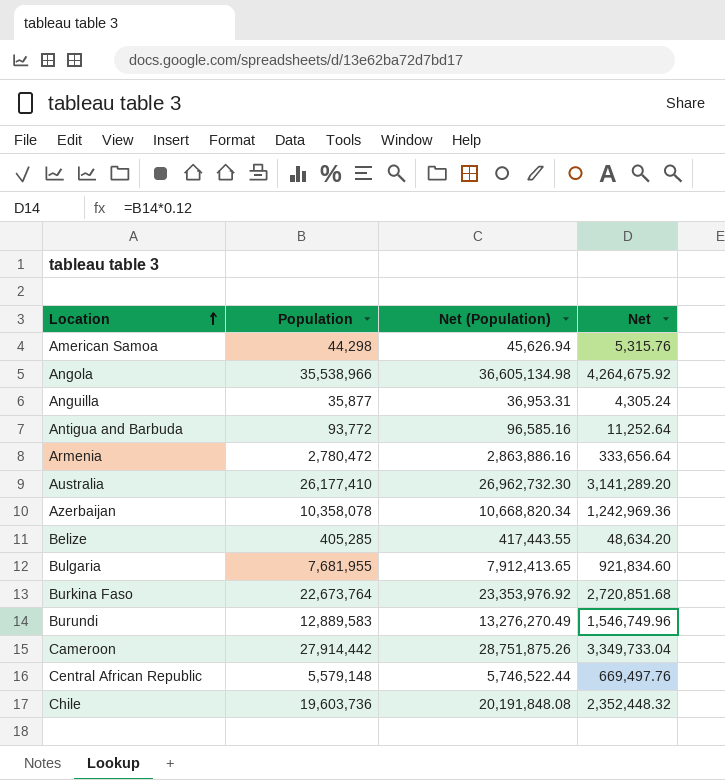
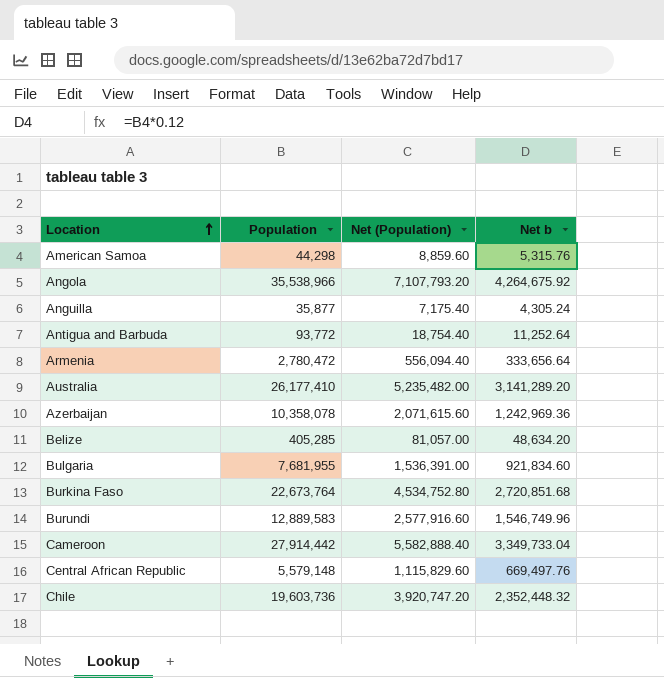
column Net (Population) | formula: [Population] * 1.03 -> [Population] * 0.2
column name: Net -> Net b

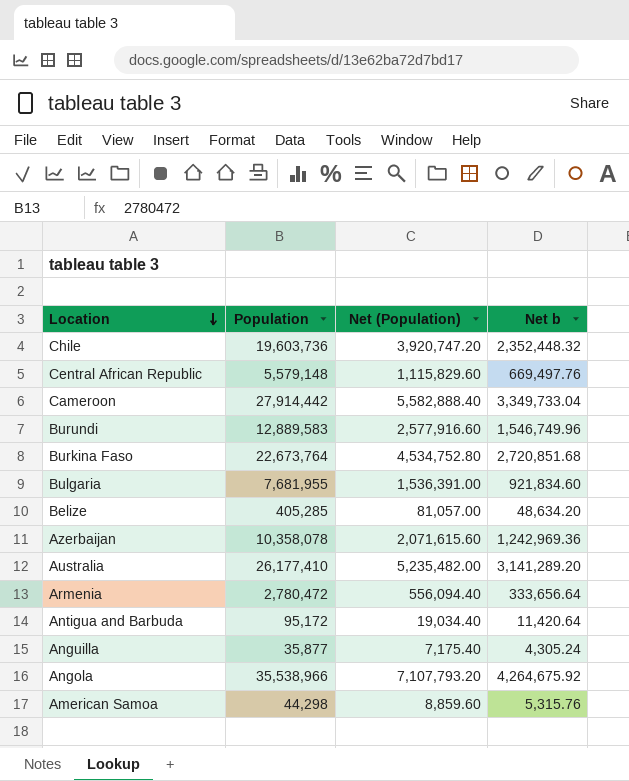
row order: Location ascending -> Location descending
Antigua and Barbuda | Population: 93,772 -> 95,172
Antigua and Barbuda | Net (Population): 18,754.40 -> 19,034.40
Antigua and Barbuda | Net b: 11,252.64 -> 11,420.64

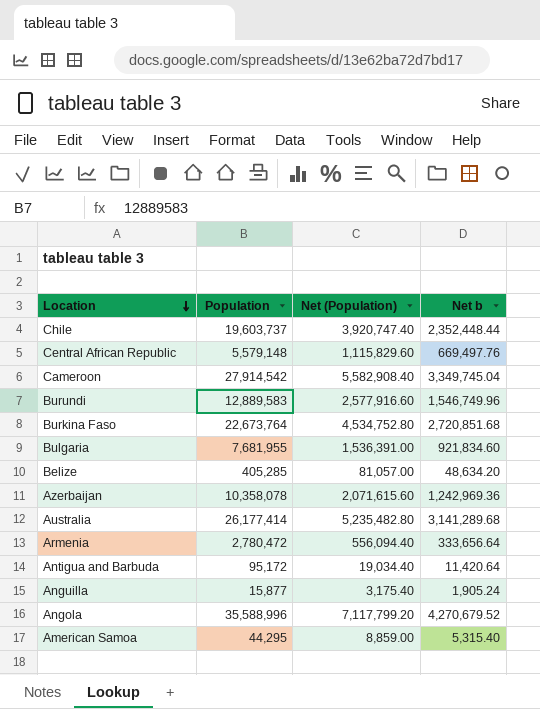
Chile | Population: 19,603,736 -> 19,603,737
Chile | Net (Population): 3,920,747.20 -> 3,920,747.40
Chile | Net b: 2,352,448.32 -> 2,352,448.44
Cameroon | Population: 27,914,442 -> 27,914,542
Cameroon | Net (Population): 5,582,888.40 -> 5,582,908.40
Cameroon | Net b: 3,349,733.04 -> 3,349,745.04
Australia | Population: 26,177,410 -> 26,177,414
Australia | Net (Population): 5,235,482.00 -> 5,235,482.80
Australia | Net b: 3,141,289.20 -> 3,141,289.68
Anguilla | Population: 35,877 -> 15,877
Anguilla | Net (Population): 7,175.40 -> 3,175.40
Anguilla | Net b: 4,305.24 -> 1,905.24
Angola | Population: 35,538,966 -> 35,588,996
Angola | Net (Population): 7,107,793.20 -> 7,117,799.20
Angola | Net b: 4,264,675.92 -> 4,270,679.52
American Samoa | Population: 44,298 -> 44,295
American Samoa | Net (Population): 8,859.60 -> 8,859.00
American Samoa | Net b: 5,315.76 -> 5,315.40

